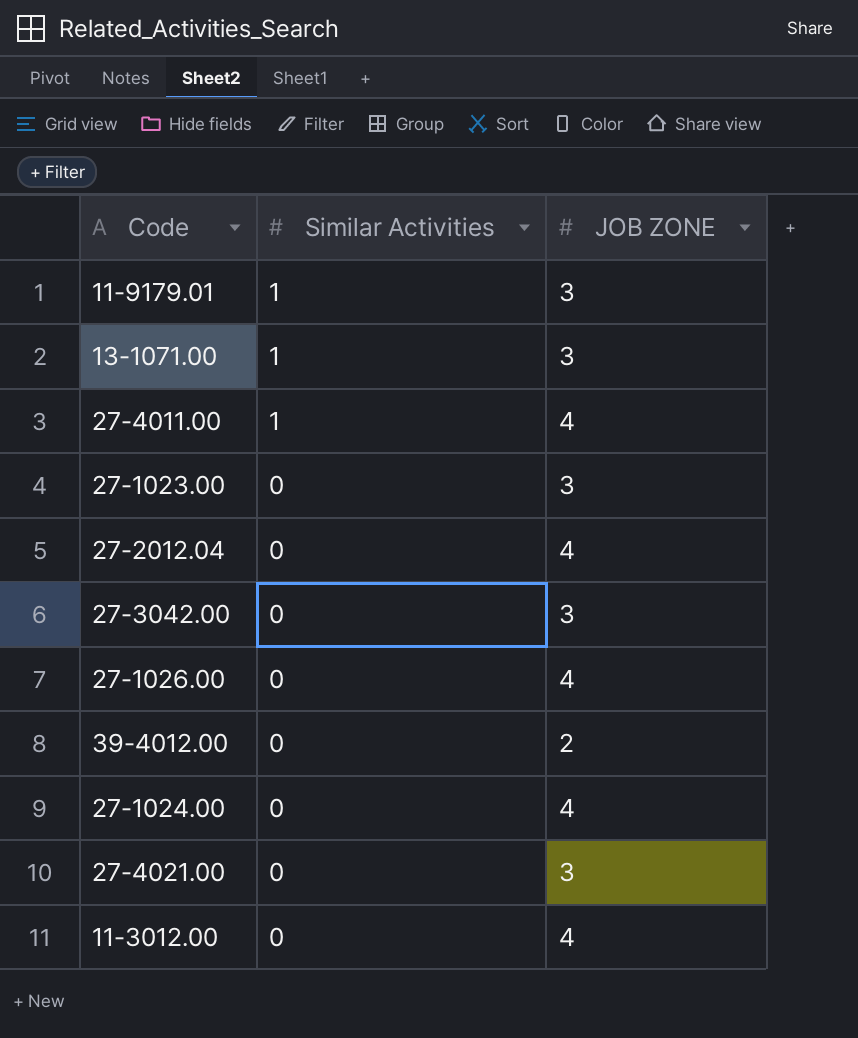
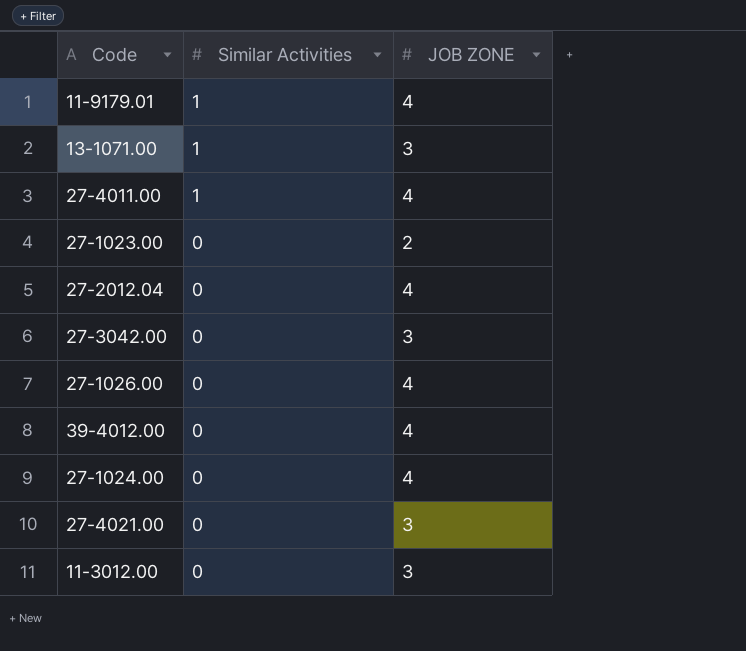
11-9179.01 | JOB ZONE: 3 -> 4
27-1023.00 | JOB ZONE: 3 -> 2
39-4012.00 | JOB ZONE: 2 -> 4
11-3012.00 | JOB ZONE: 4 -> 3

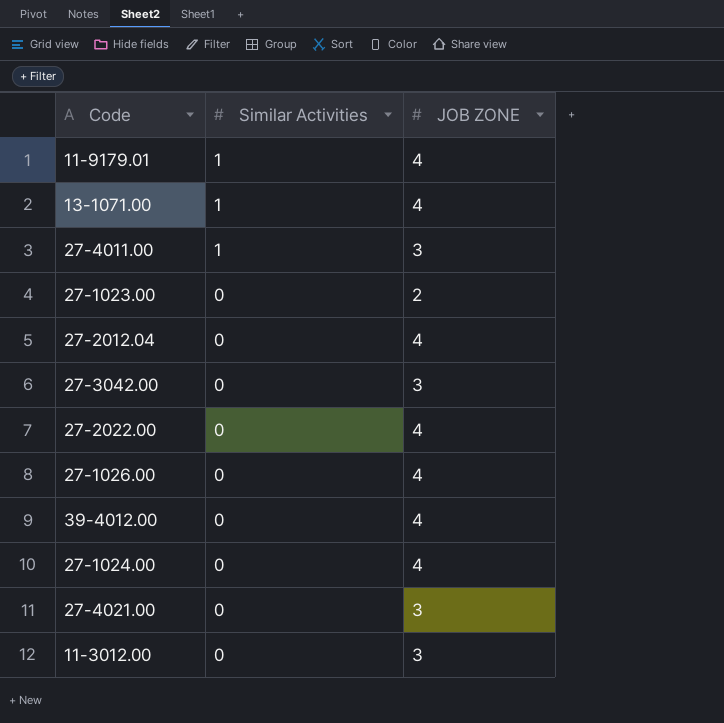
13-1071.00 | JOB ZONE: 3 -> 4
27-4011.00 | JOB ZONE: 4 -> 3
row 27-2022.00: none -> 0 | 4

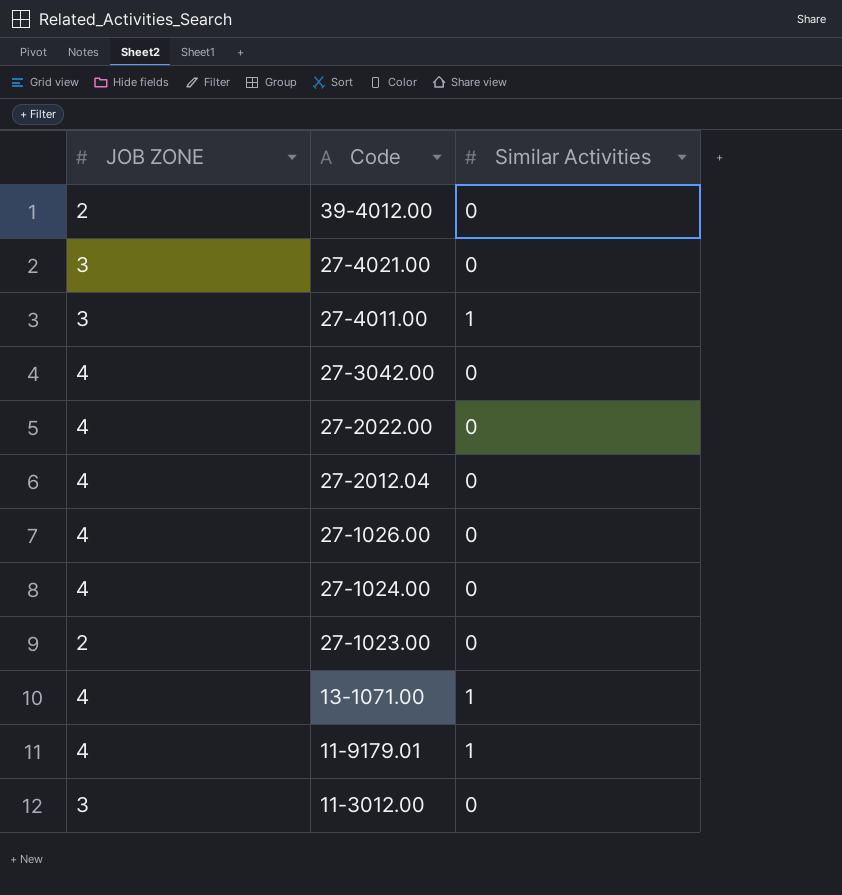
row order: Similar Activities descending -> Code descending
column JOB ZONE | position: 3 -> 1
39-4012.00 | JOB ZONE: 4 -> 2
27-3042.00 | JOB ZONE: 3 -> 4

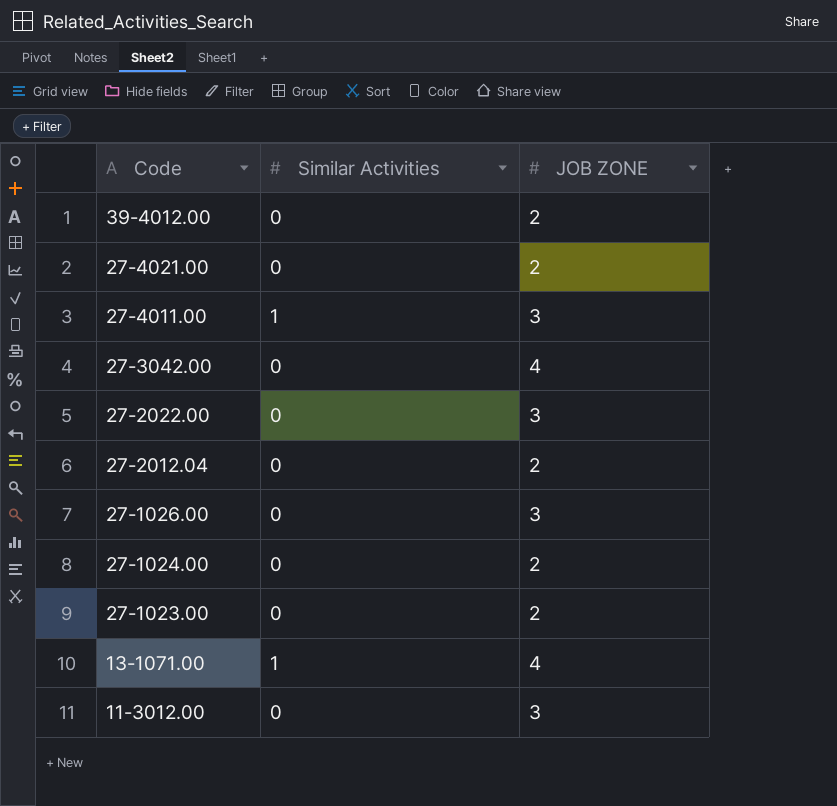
column JOB ZONE | position: 1 -> 3
row 11-9179.01: 4 | 1 -> none
27-4021.00 | JOB ZONE: 3 -> 2
27-2022.00 | JOB ZONE: 4 -> 3
27-2012.04 | JOB ZONE: 4 -> 2
27-1026.00 | JOB ZONE: 4 -> 3
27-1024.00 | JOB ZONE: 4 -> 2

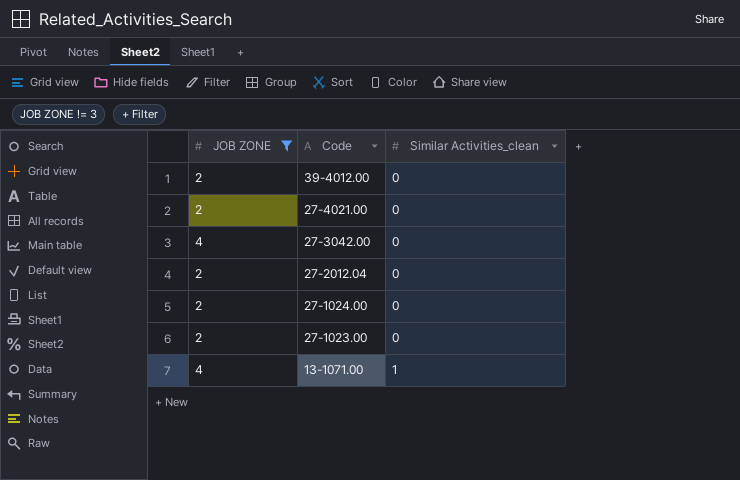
filter: none -> JOB ZONE != 3
column JOB ZONE | position: 3 -> 1
column name: Similar Activities -> Similar Activities_clean

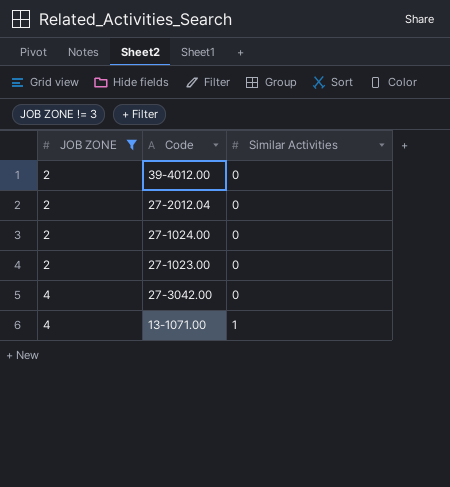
row order: Code descending -> JOB ZONE ascending
column name: Similar Activities_clean -> Similar Activities
row 27-4021.00: 2 | 0 -> none

